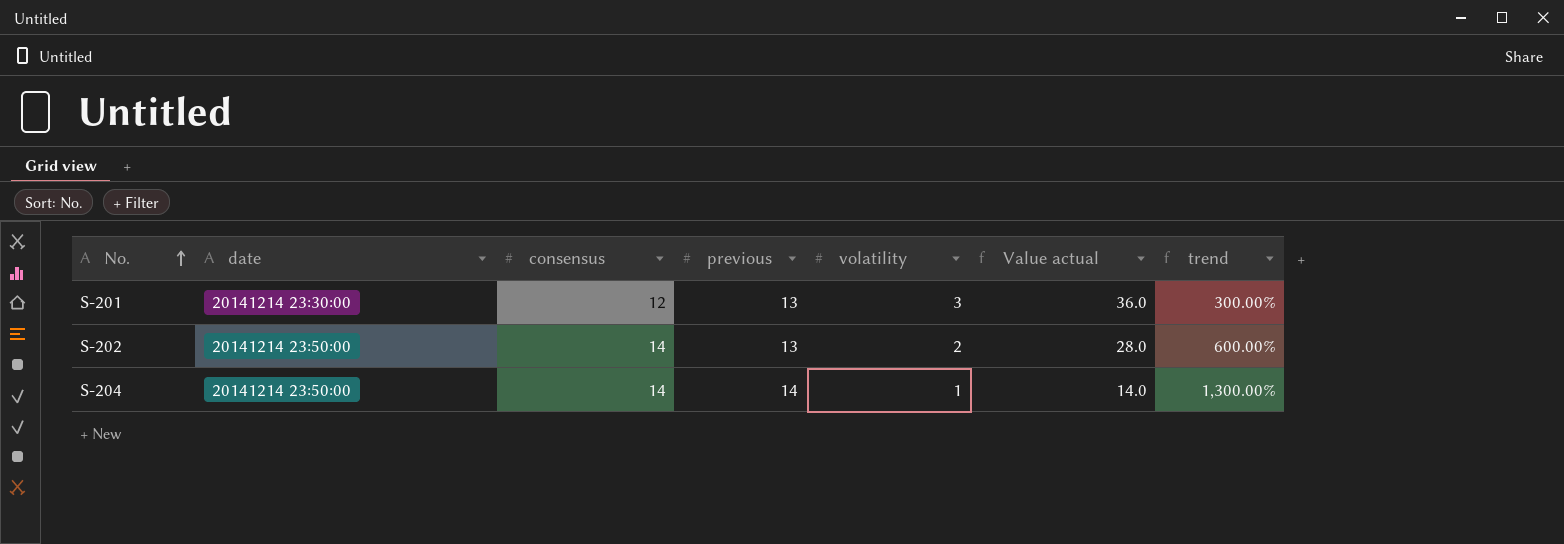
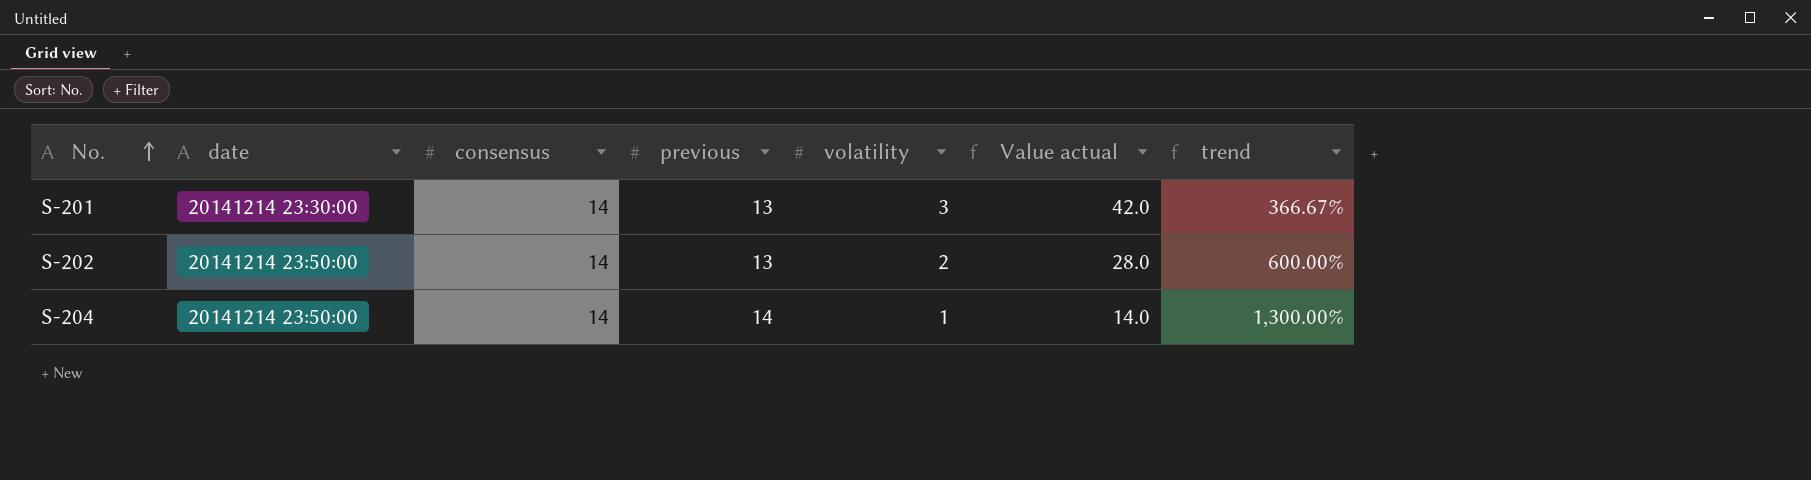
S-201 | consensus: 12 -> 14
S-201 | Value actual: 36.0 -> 42.0
S-201 | trend: 300.00% -> 366.67%

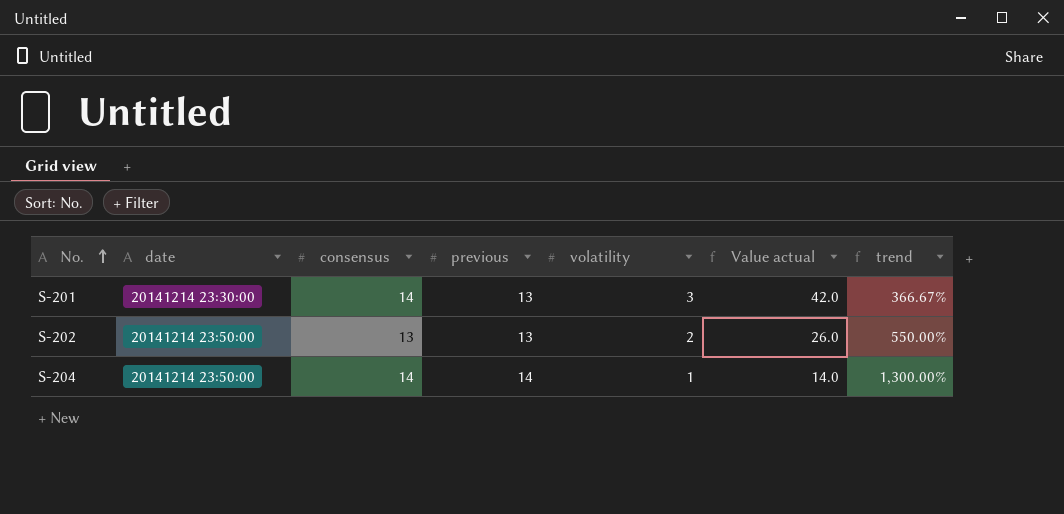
S-202 | consensus: 14 -> 13
S-202 | Value actual: 28.0 -> 26.0
S-202 | trend: 600.00% -> 550.00%

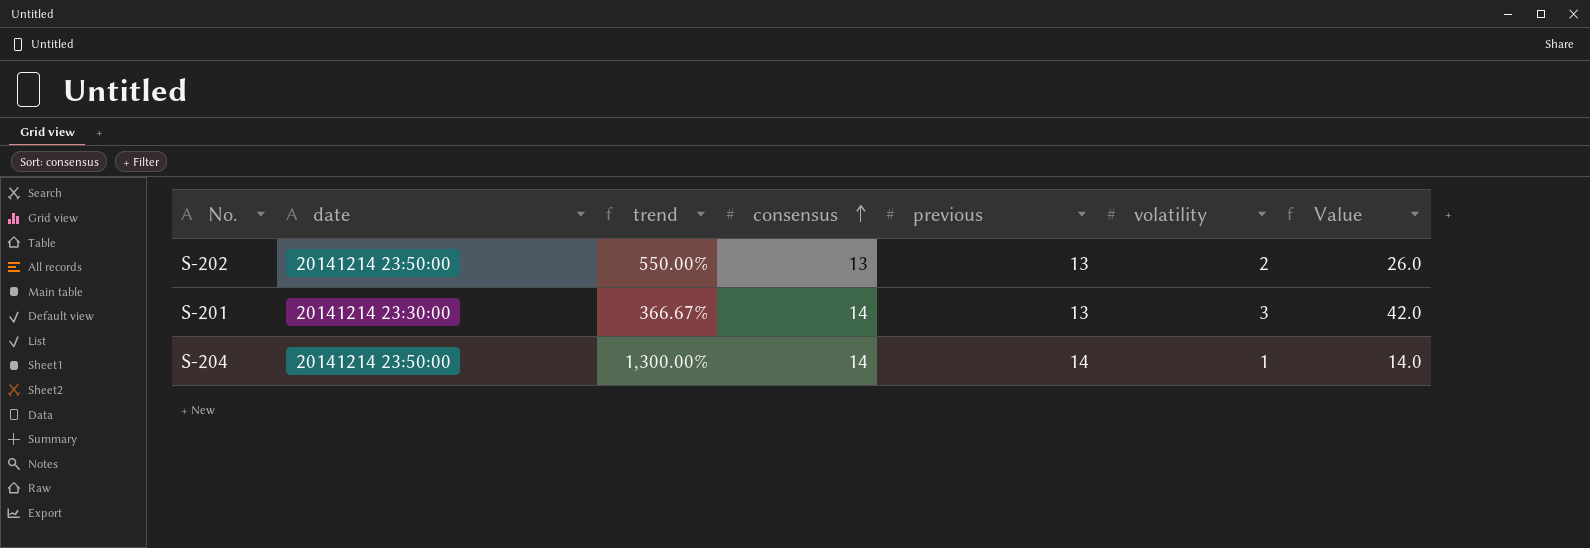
row order: No. ascending -> consensus ascending
column trend | position: 7 -> 3
column name: Value actual -> Value

